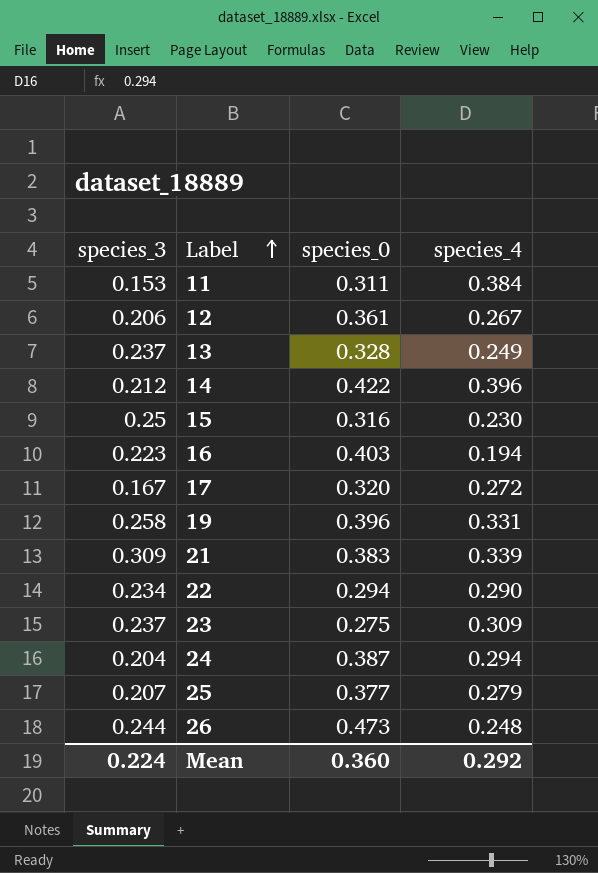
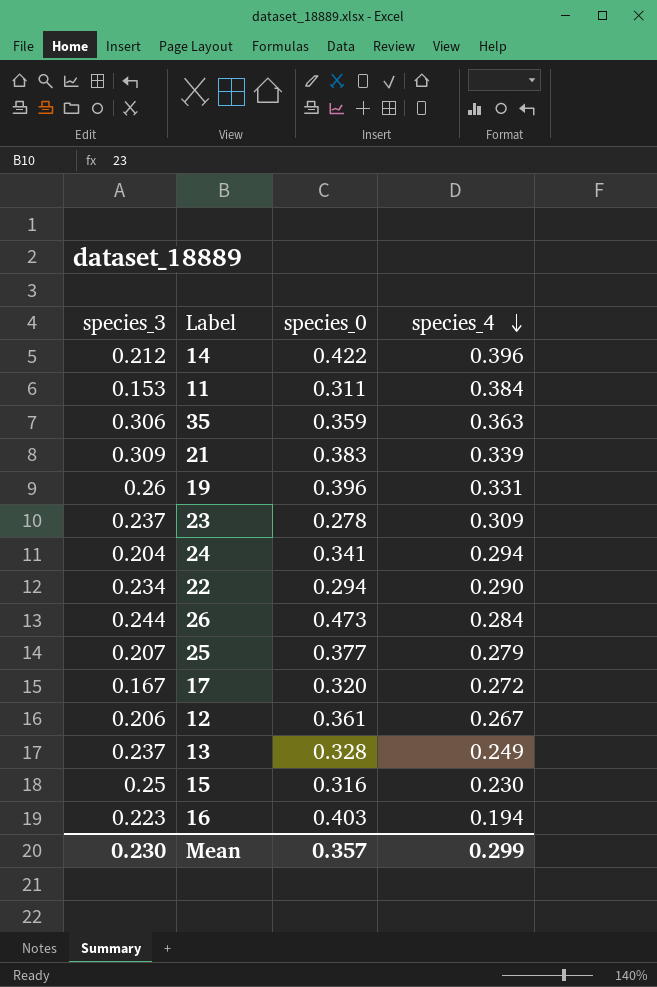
row order: Label ascending -> species_4 descending
row 35: none -> 0.306 | 0.359 | 0.363
19 | species_3: 0.258 -> 0.26
23 | species_0: 0.275 -> 0.278
24 | species_0: 0.387 -> 0.341
26 | species_4: 0.248 -> 0.284
Mean | species_3: 0.224 -> 0.230
Mean | species_0: 0.360 -> 0.357
Mean | species_4: 0.292 -> 0.299

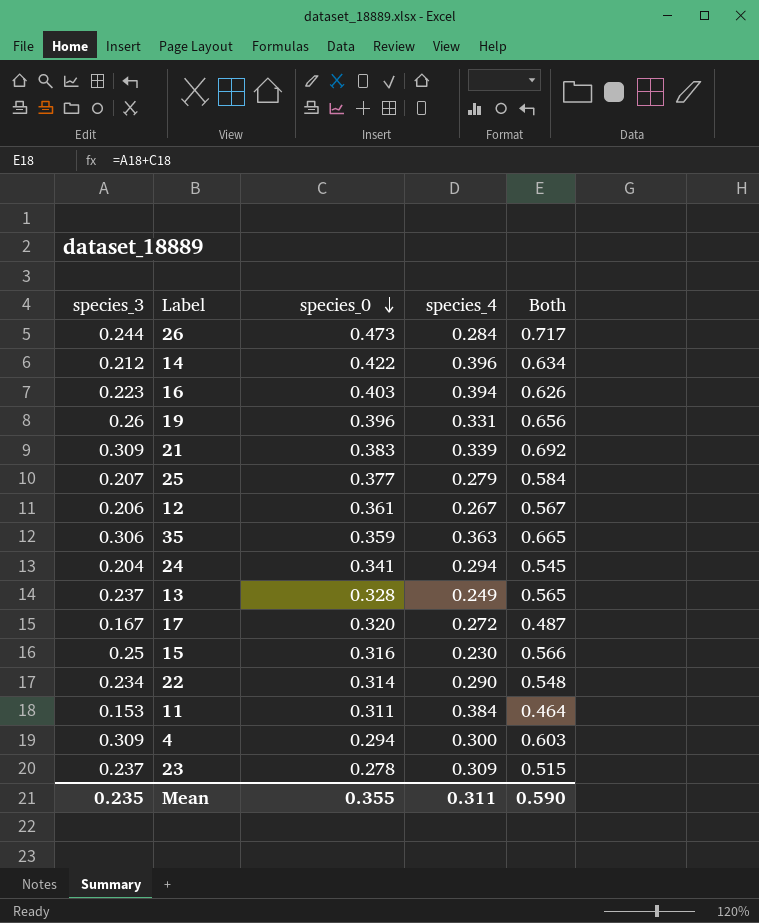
row order: species_4 descending -> species_0 descending
column Both | formula: none -> [species_3] + [species_0]
16 | species_4: 0.194 -> 0.394
22 | species_0: 0.294 -> 0.314
row 4: none -> 0.309 | 0.294 | 0.300 | 0.603
Mean | species_3: 0.230 -> 0.235
Mean | species_0: 0.357 -> 0.355
Mean | species_4: 0.299 -> 0.311

